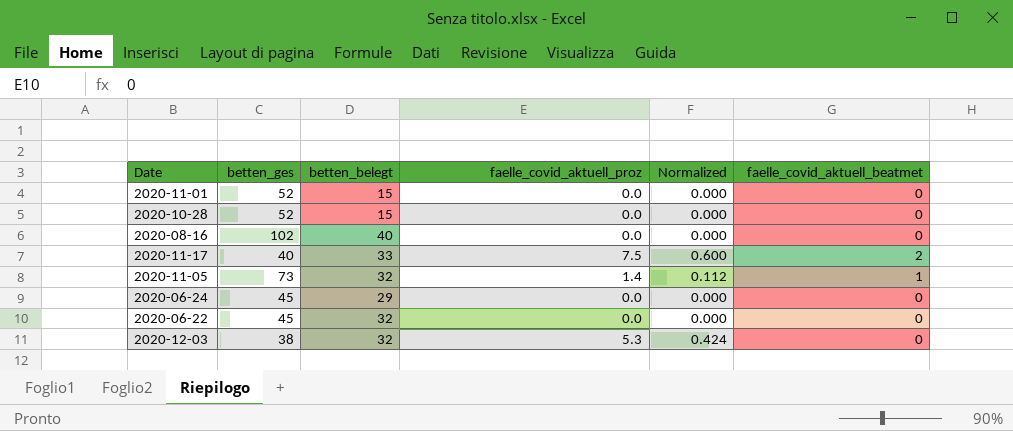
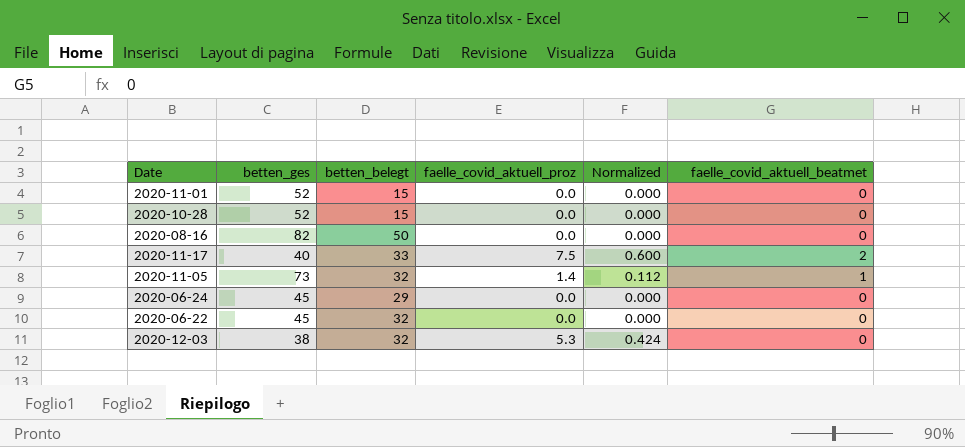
2020-08-16 | betten_ges: 102 -> 82
2020-08-16 | betten_belegt: 40 -> 50

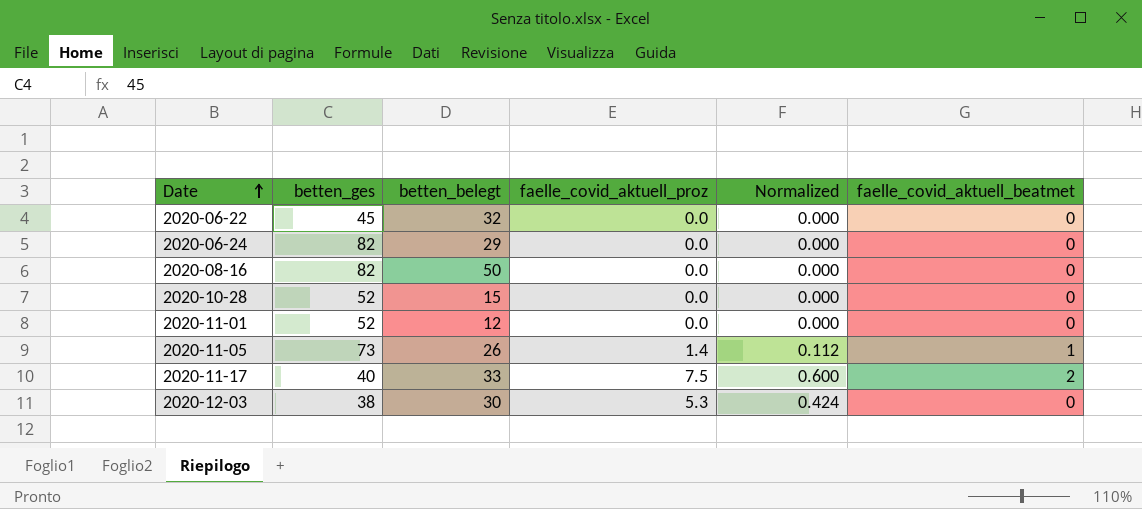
row order: none -> Date ascending
2020-06-24 | betten_ges: 45 -> 82
2020-11-01 | betten_belegt: 15 -> 12
2020-11-05 | betten_belegt: 32 -> 26
2020-12-03 | betten_belegt: 32 -> 30

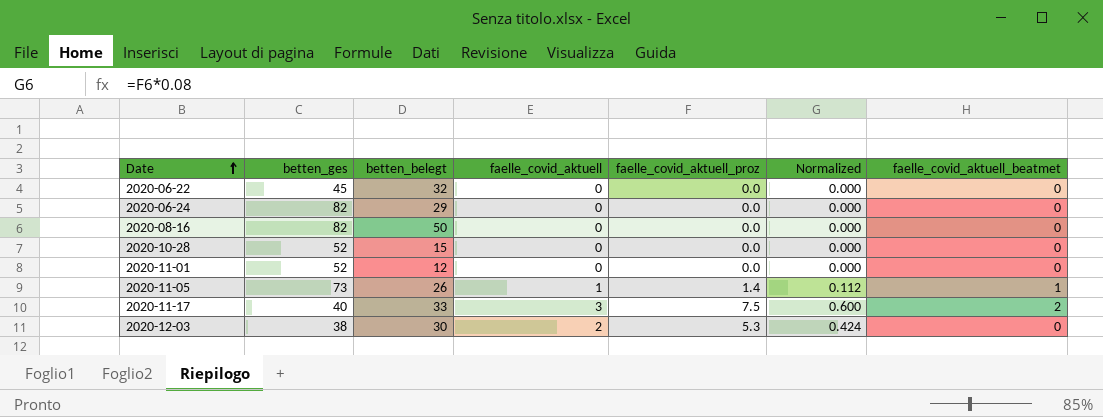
column faelle_covid_aktuell | position: none -> 4

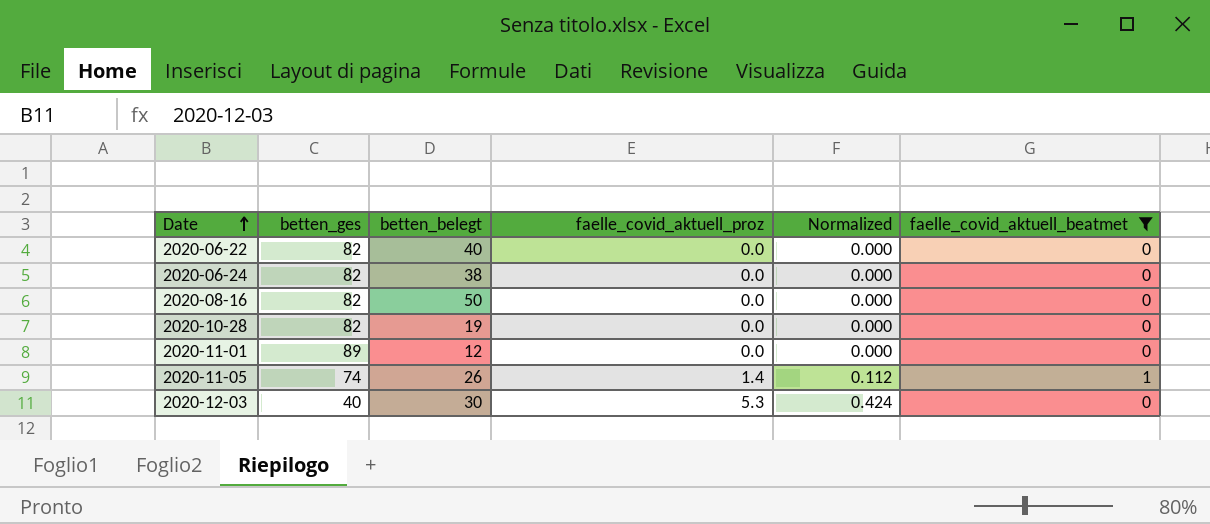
filter: none -> faelle_covid_aktuell_beatmet != 2
column faelle_covid_aktuell | position: 4 -> none
2020-06-22 | betten_ges: 45 -> 82
2020-06-22 | betten_belegt: 32 -> 40
2020-06-24 | betten_belegt: 29 -> 38
2020-10-28 | betten_ges: 52 -> 82
2020-10-28 | betten_belegt: 15 -> 19
2020-11-01 | betten_ges: 52 -> 89
2020-11-05 | betten_ges: 73 -> 74
2020-12-03 | betten_ges: 38 -> 40

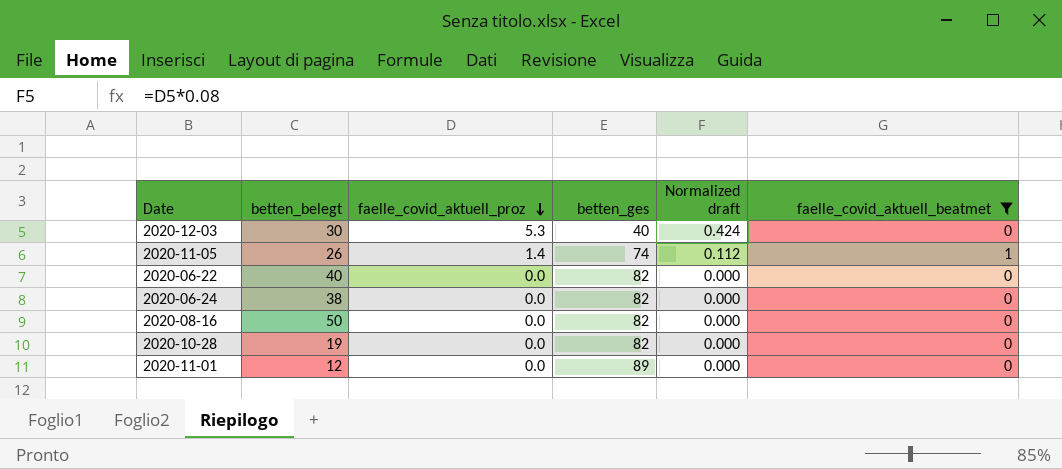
row order: Date ascending -> faelle_covid_aktuell_proz descending
column betten_ges | position: 2 -> 4
column name: Normalized -> Normalized draft

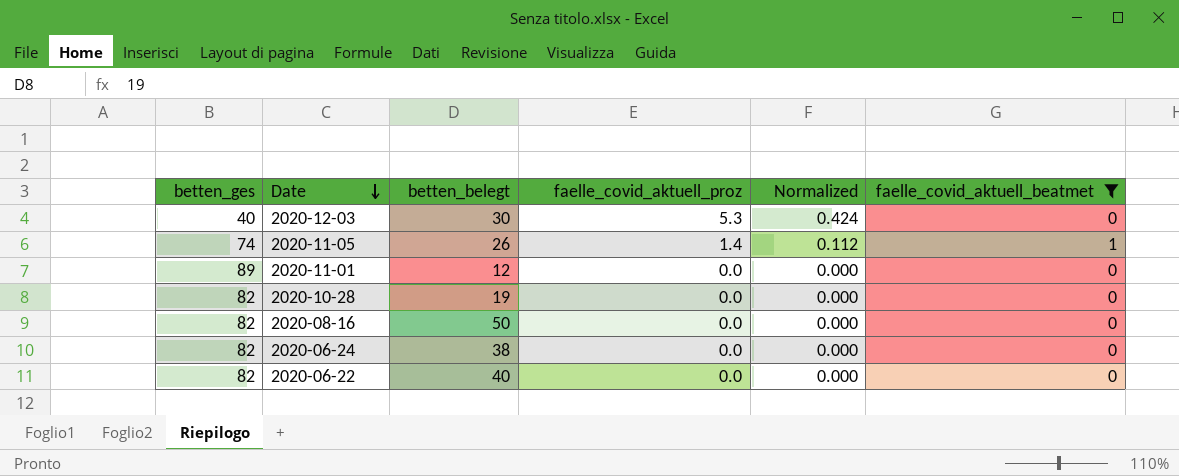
row order: faelle_covid_aktuell_proz descending -> Date descending
column betten_ges | position: 4 -> 1
column name: Normalized draft -> Normalized

